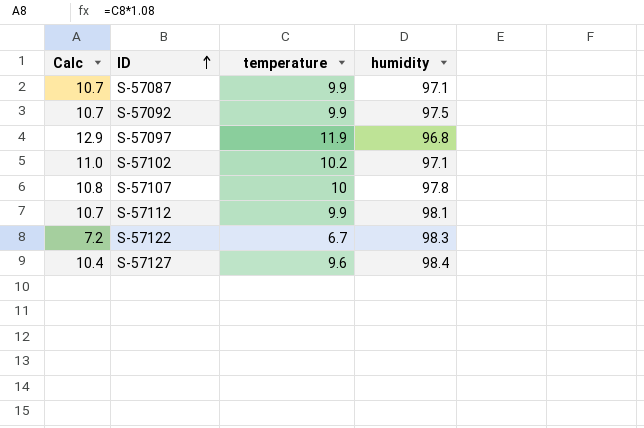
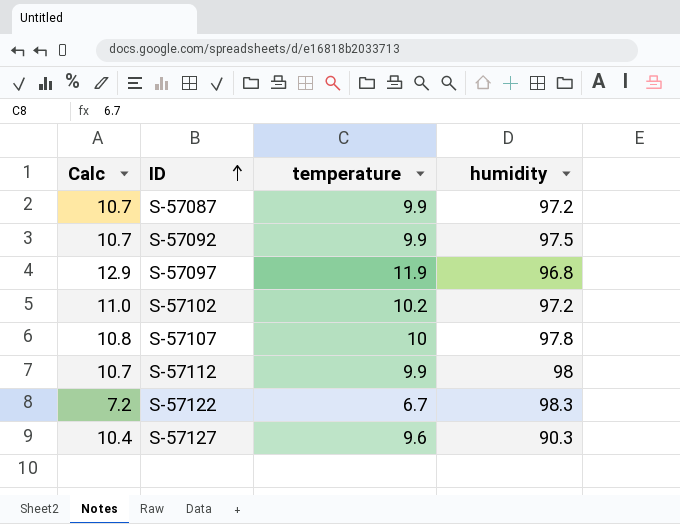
S-57087 | humidity: 97.1 -> 97.2
S-57102 | humidity: 97.1 -> 97.2
S-57112 | humidity: 98.1 -> 98
S-57127 | humidity: 98.4 -> 90.3

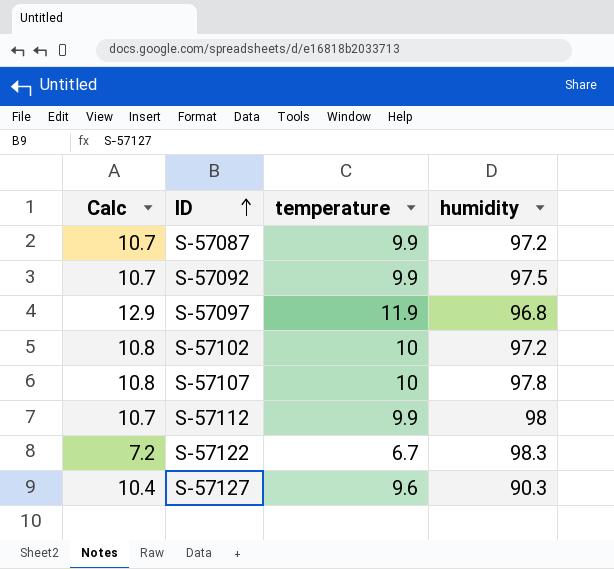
S-57102 | Calc: 11.0 -> 10.8
S-57102 | temperature: 10.2 -> 10

